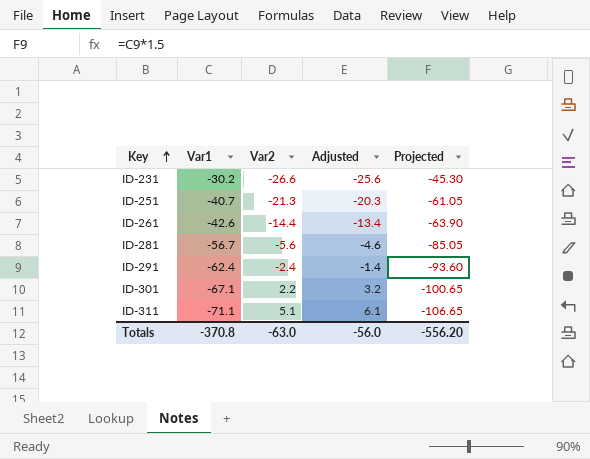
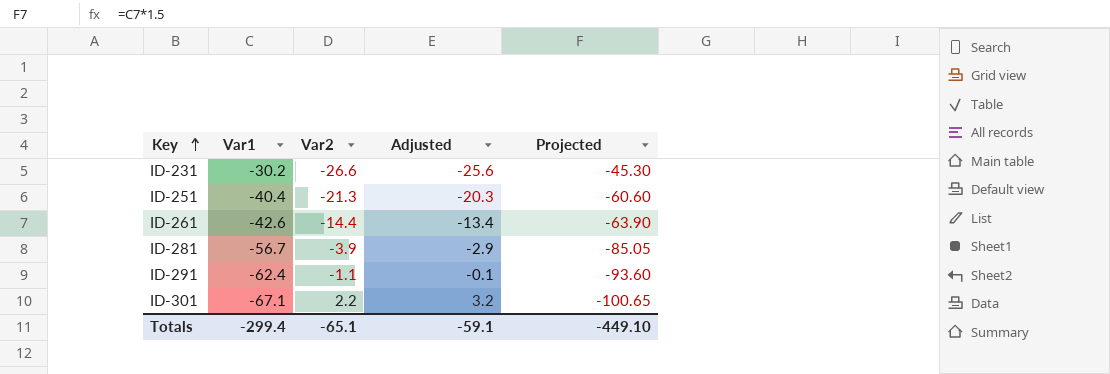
row ID-311: -71.1 | 5.1 | 6.1 | -106.65 -> none
ID-251 | Var1: -40.7 -> -40.4
ID-251 | Projected: -61.05 -> -60.60
ID-281 | Var2: -5.6 -> -3.9
ID-281 | Adjusted: -4.6 -> -2.9
ID-291 | Var2: -2.4 -> -1.1
ID-291 | Adjusted: -1.4 -> -0.1
Totals | Var1: -370.8 -> -299.4
Totals | Var2: -63.0 -> -65.1
Totals | Adjusted: -56.0 -> -59.1
Totals | Projected: -556.20 -> -449.10

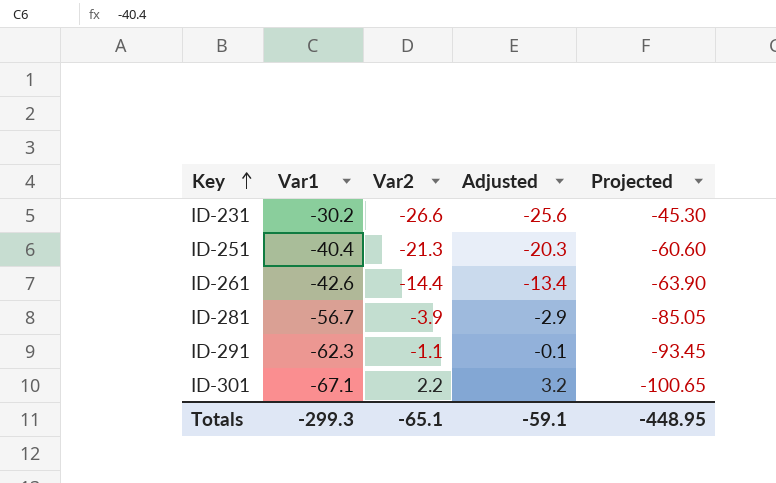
ID-291 | Var1: -62.4 -> -62.3
ID-291 | Projected: -93.60 -> -93.45
Totals | Var1: -299.4 -> -299.3
Totals | Projected: -449.10 -> -448.95

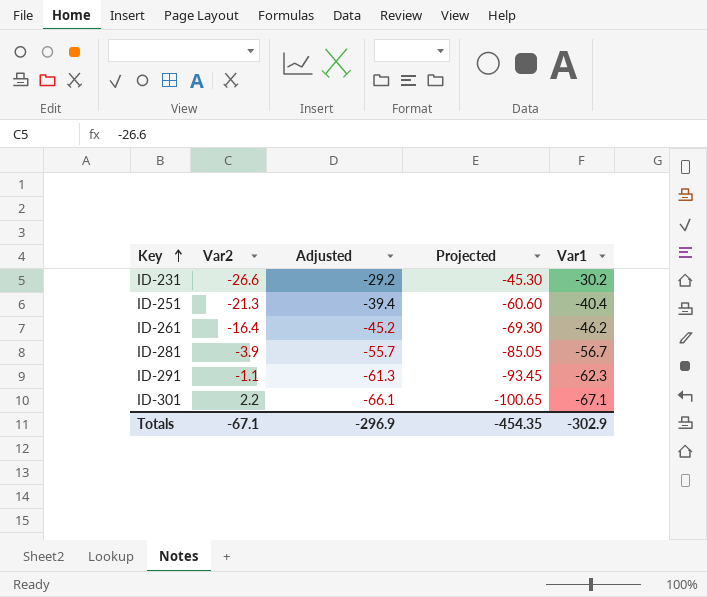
column Adjusted | formula: [Var2] + 1 -> [Var1] + 1
column Var1 | position: 2 -> 5
ID-261 | Var2: -14.4 -> -16.4
ID-261 | Projected: -63.90 -> -69.30
ID-261 | Var1: -42.6 -> -46.2
Totals | Var2: -65.1 -> -67.1
Totals | Adjusted: -59.1 -> -296.9
Totals | Projected: -448.95 -> -454.35
Totals | Var1: -299.3 -> -302.9

